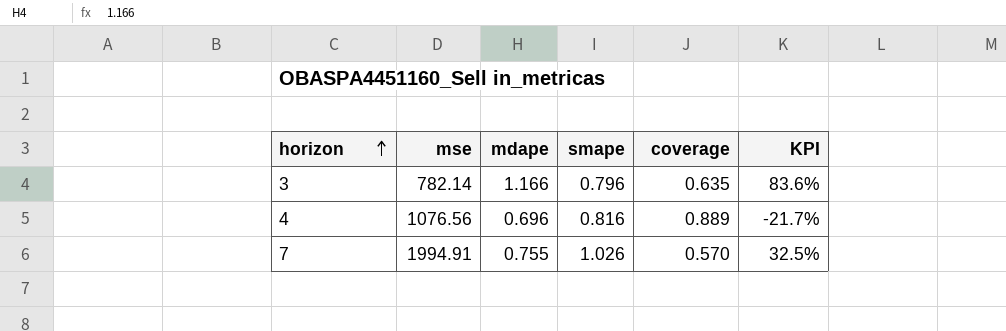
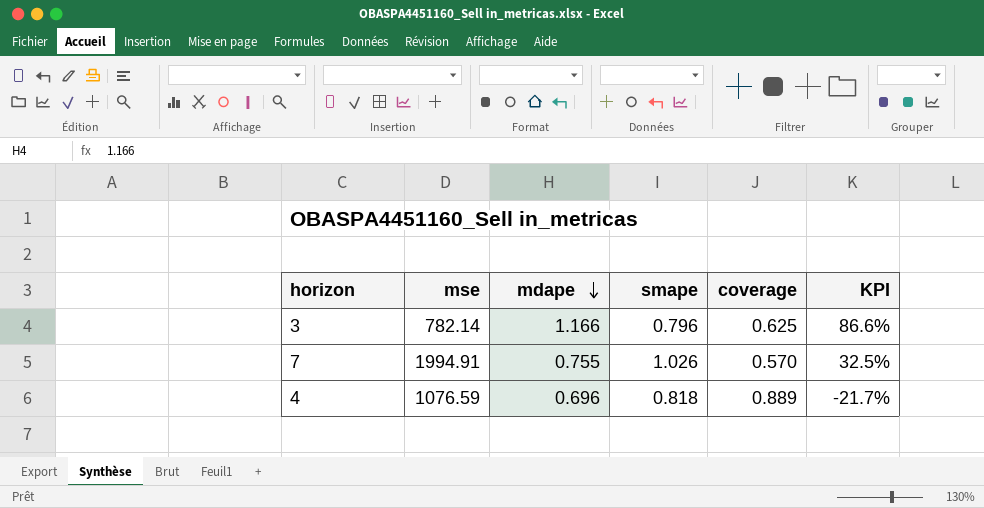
row order: horizon ascending -> mdape descending
3 | coverage: 0.635 -> 0.625
3 | KPI: 83.6% -> 86.6%
4 | mse: 1076.56 -> 1076.59
4 | smape: 0.816 -> 0.818

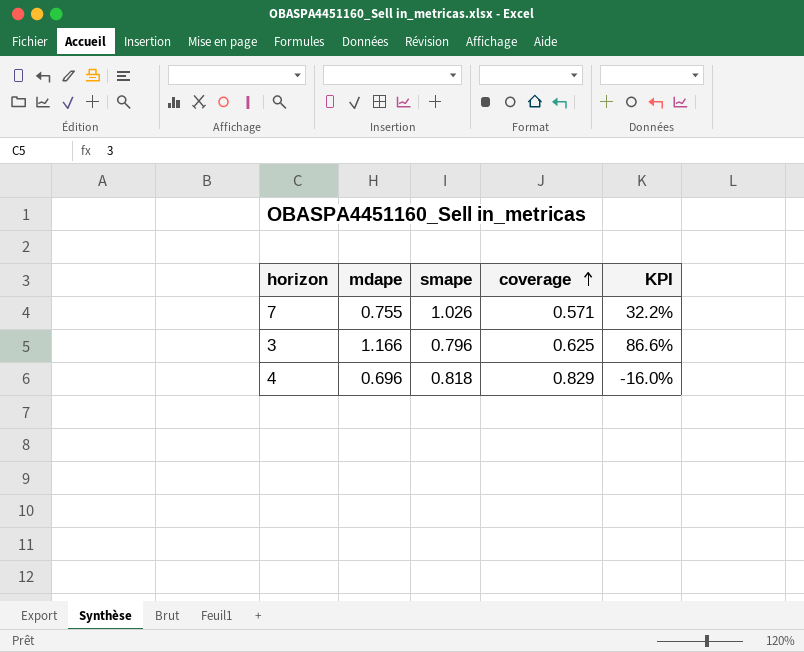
row order: mdape descending -> coverage ascending
column mse | position: 2 -> none
7 | coverage: 0.570 -> 0.571
7 | KPI: 32.5% -> 32.2%
4 | coverage: 0.889 -> 0.829
4 | KPI: -21.7% -> -16.0%

